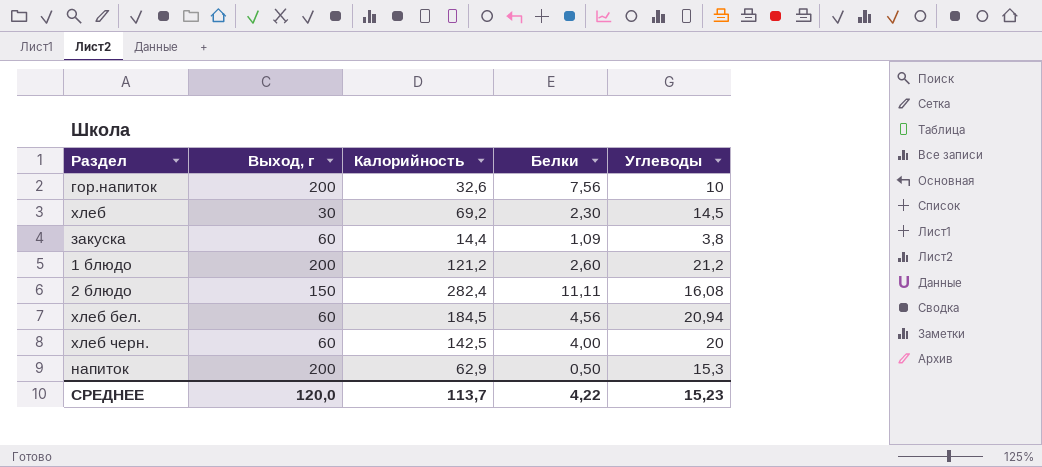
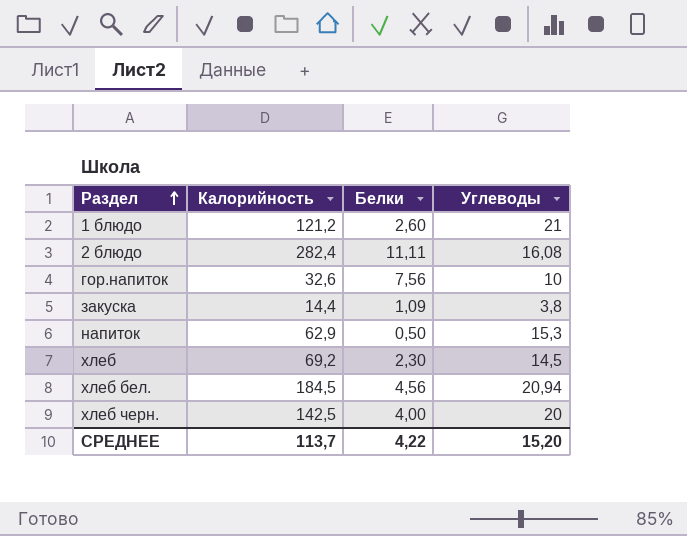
row order: none -> Раздел ascending
column Выход, г | position: 2 -> none
1 блюдо | Углеводы: 21,2 -> 21
СРЕДНЕЕ | Углеводы: 15,23 -> 15,20

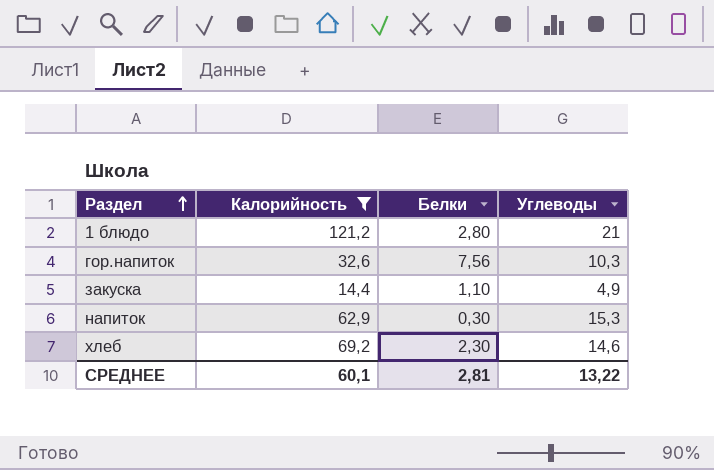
filter: none -> Калорийность <= 121,2
1 блюдо | Белки: 2,60 -> 2,80
гор.напиток | Углеводы: 10 -> 10,3
закуска | Белки: 1,09 -> 1,10
закуска | Углеводы: 3,8 -> 4,9
напиток | Белки: 0,50 -> 0,30
хлеб | Углеводы: 14,5 -> 14,6
СРЕДНЕЕ | Калорийность: 113,7 -> 60,1
СРЕДНЕЕ | Белки: 4,22 -> 2,81
СРЕДНЕЕ | Углеводы: 15,20 -> 13,22

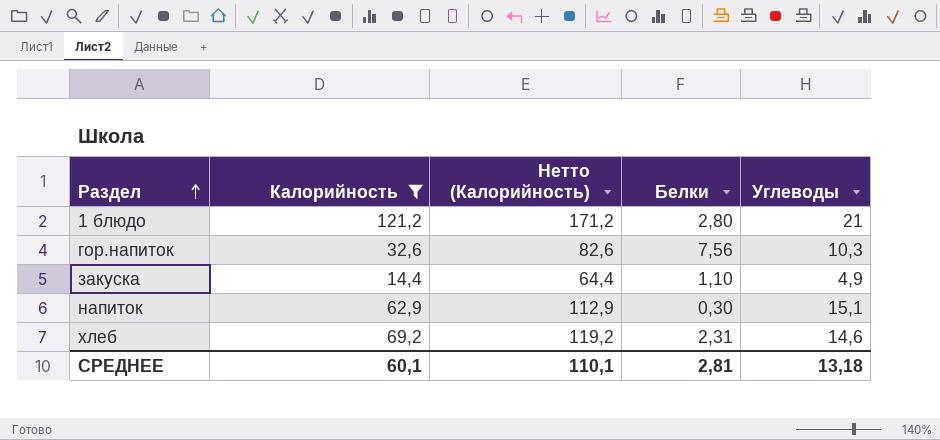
column Нетто (Калорийность) | formula: none -> [Калорийность] + 50
напиток | Углеводы: 15,3 -> 15,1
хлеб | Белки: 2,30 -> 2,31
СРЕДНЕЕ | Углеводы: 13,22 -> 13,18

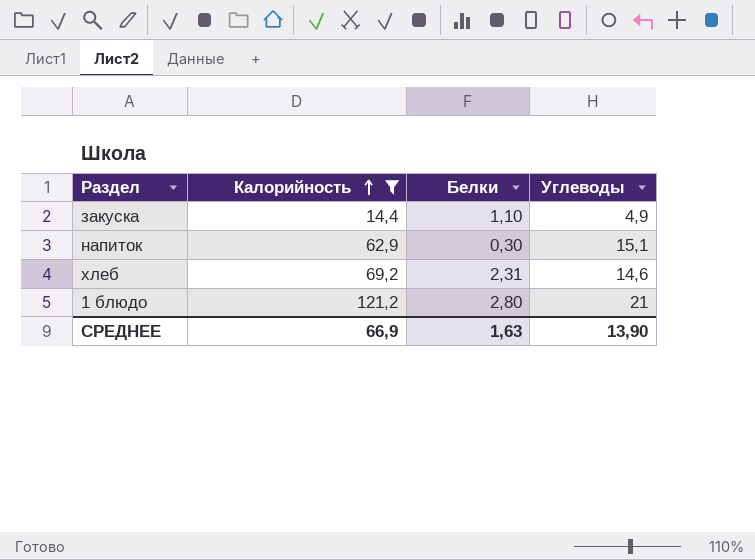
row order: Раздел ascending -> Калорийность ascending
column Нетто (Калорийность) | formula: [Калорийность] + 50 -> none
row гор.напиток: 32,6 | 82,6 | 7,56 | 10,3 -> none
СРЕДНЕЕ | Калорийность: 60,1 -> 66,9
СРЕДНЕЕ | Белки: 2,81 -> 1,63
СРЕДНЕЕ | Углеводы: 13,18 -> 13,90

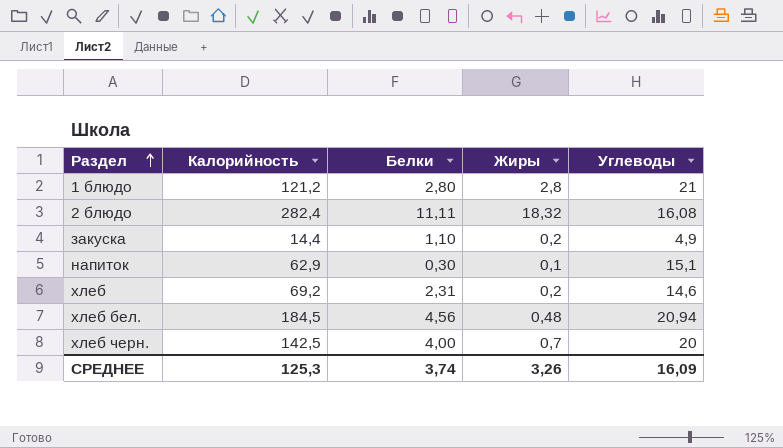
filter: Калорийность <= 121,2 -> none
row order: Калорийность ascending -> Раздел ascending
column Жиры | position: none -> 4
СРЕДНЕЕ | Калорийность: 66,9 -> 125,3
СРЕДНЕЕ | Белки: 1,63 -> 3,74
СРЕДНЕЕ | Углеводы: 13,90 -> 16,09

